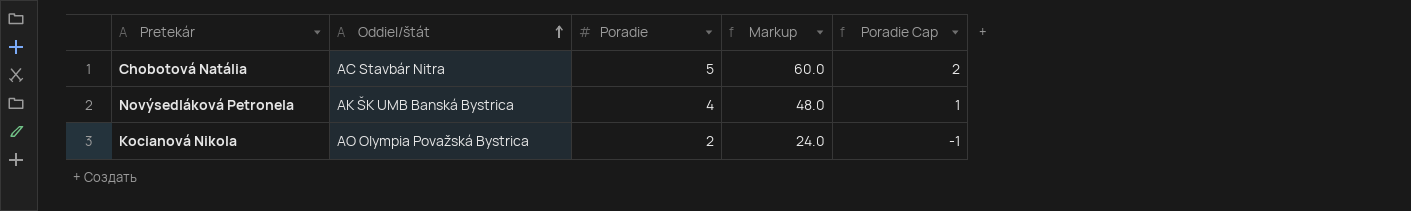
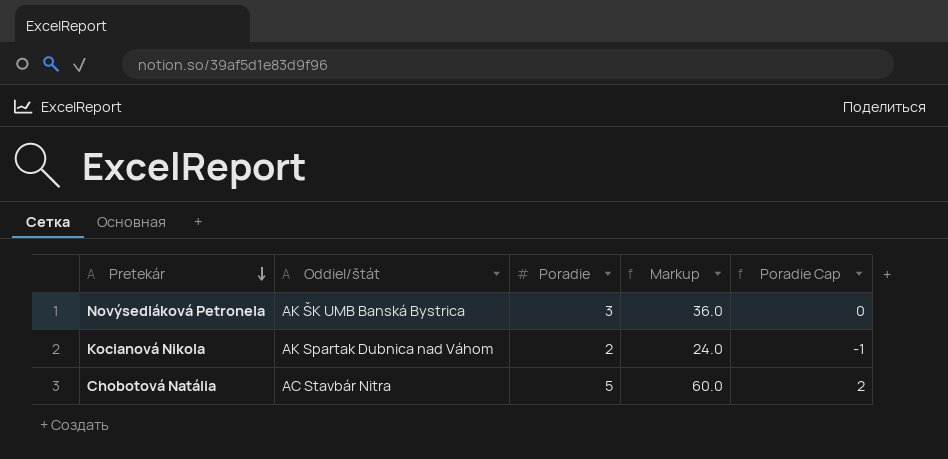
row order: Oddiel/štát ascending -> Pretekár descending
Novýsedláková Petronela | Poradie: 4 -> 3
Novýsedláková Petronela | Markup: 48.0 -> 36.0
Novýsedláková Petronela | Poradie Cap: 1 -> 0
Kocianová Nikola | Oddiel/štát: AO Olympia Považská Bystrica -> AK Spartak Dubnica nad Váhom

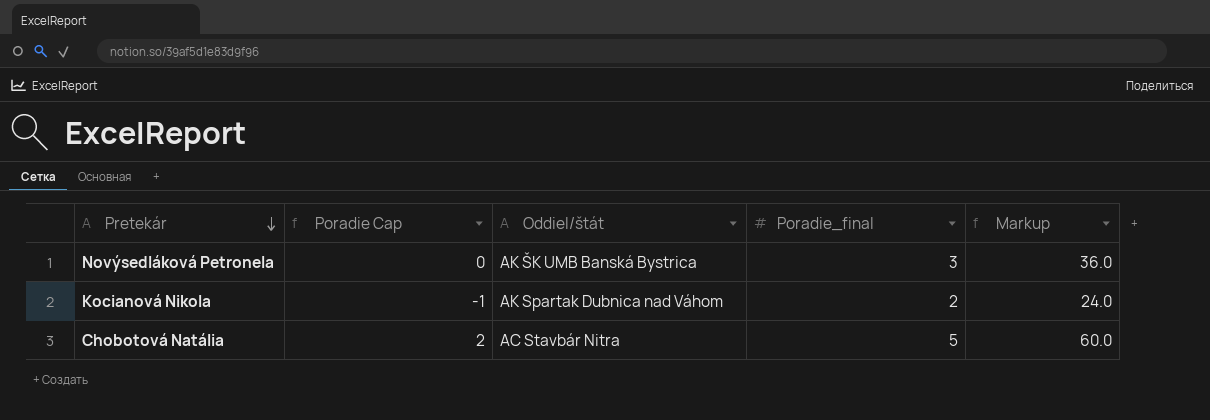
column Poradie Cap | position: 5 -> 2
column name: Poradie -> Poradie_final

